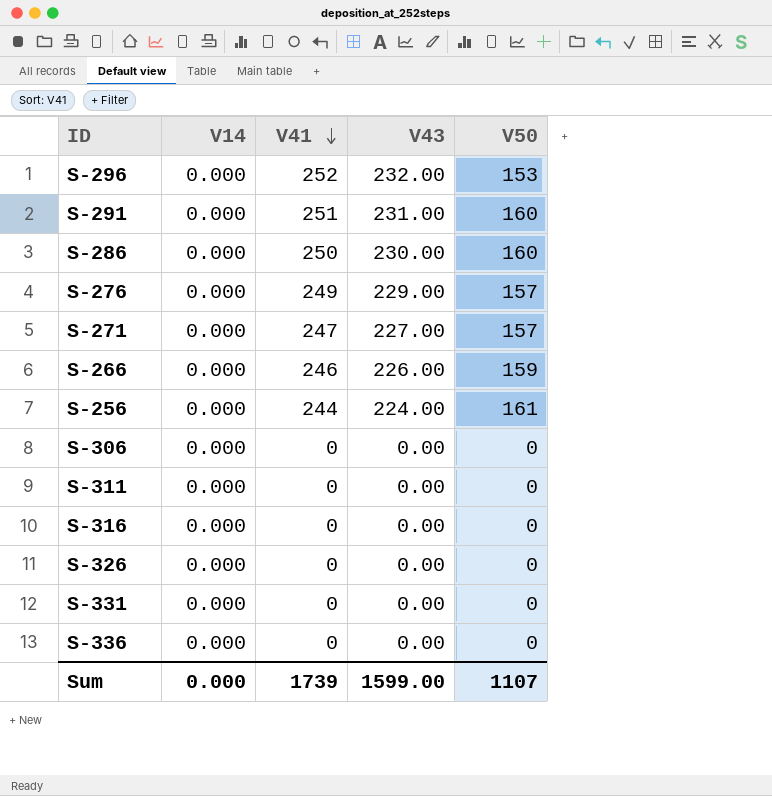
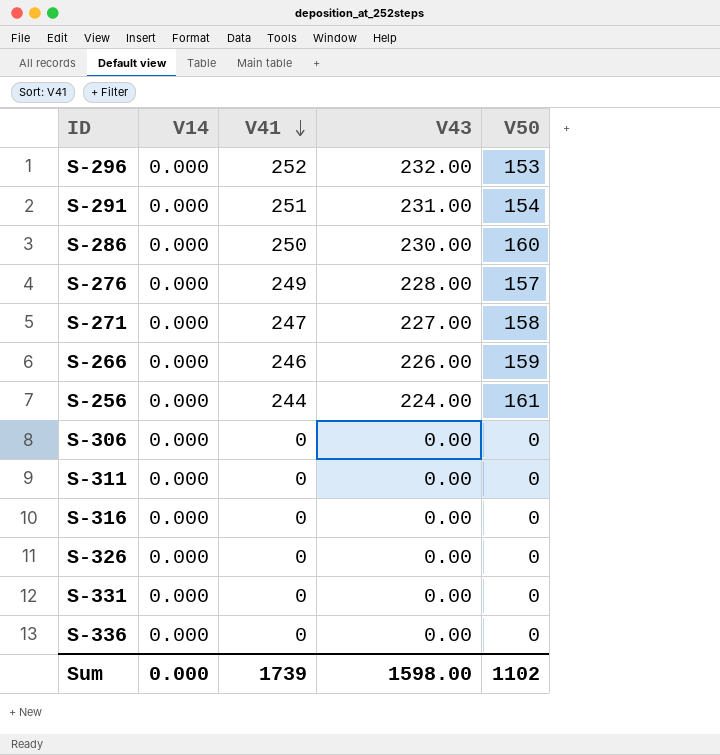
S-291 | V50: 160 -> 154
S-276 | V43: 229.00 -> 228.00
S-271 | V50: 157 -> 158
Sum | V43: 1599.00 -> 1598.00
Sum | V50: 1107 -> 1102

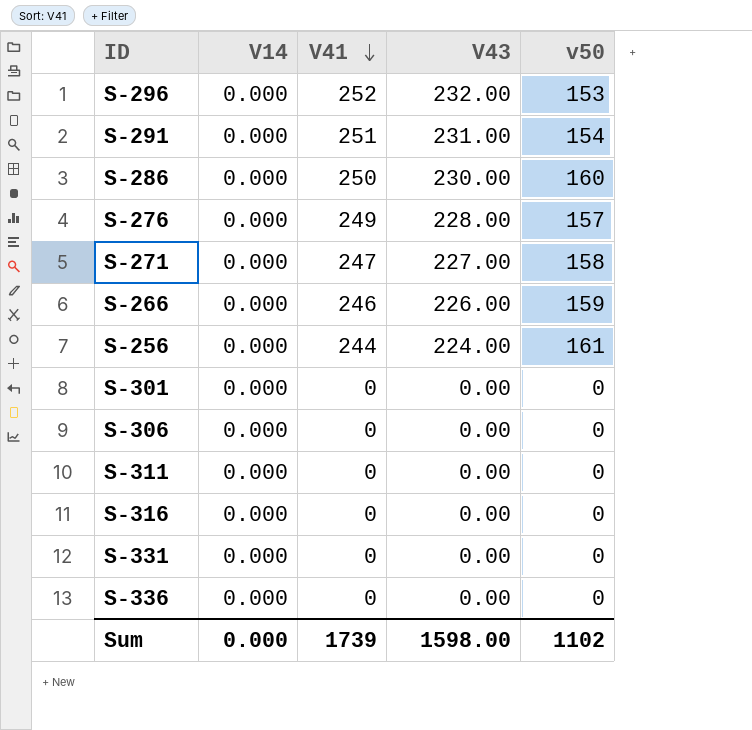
column name: V50 -> v50
row S-326: 0.000 | 0 | 0.00 | 0 -> none
row S-301: none -> 0.000 | 0 | 0.00 | 0

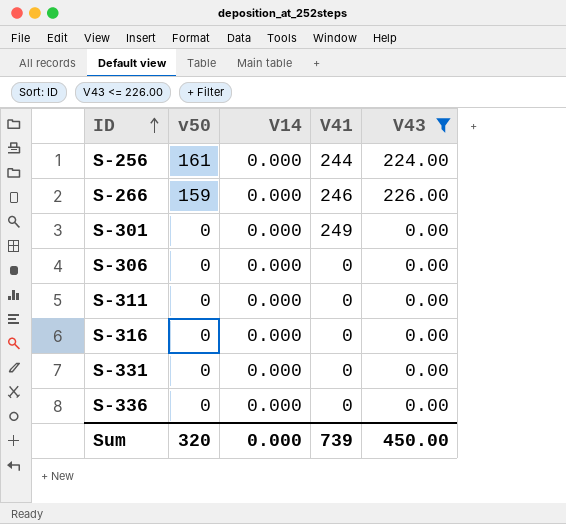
filter: none -> V43 <= 226.00
row order: V41 descending -> ID ascending
column v50 | position: 5 -> 2
S-301 | V41: 0 -> 249
Sum | v50: 1102 -> 320
Sum | V41: 1739 -> 739
Sum | V43: 1598.00 -> 450.00

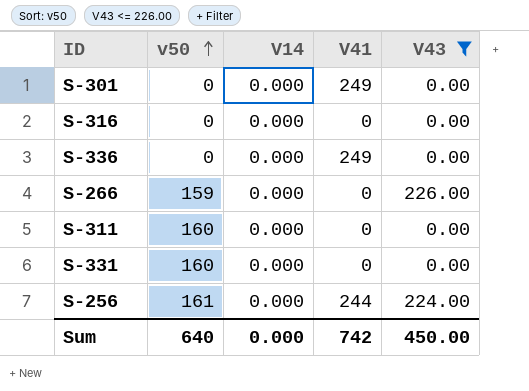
row order: ID ascending -> v50 ascending
row S-306: 0 | 0.000 | 0 | 0.00 -> none
S-336 | V41: 0 -> 249
S-266 | V41: 246 -> 0
S-311 | v50: 0 -> 160
S-331 | v50: 0 -> 160
Sum | v50: 320 -> 640
Sum | V41: 739 -> 742

